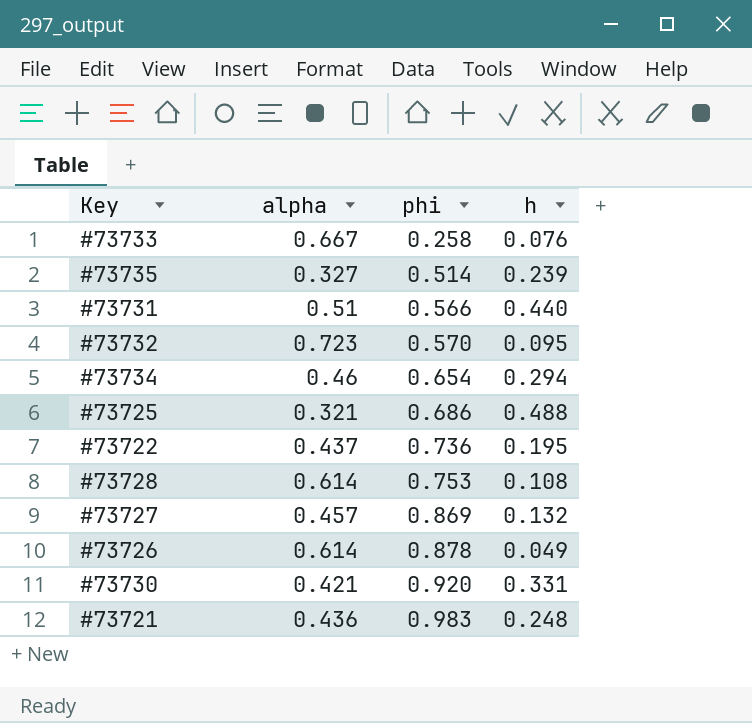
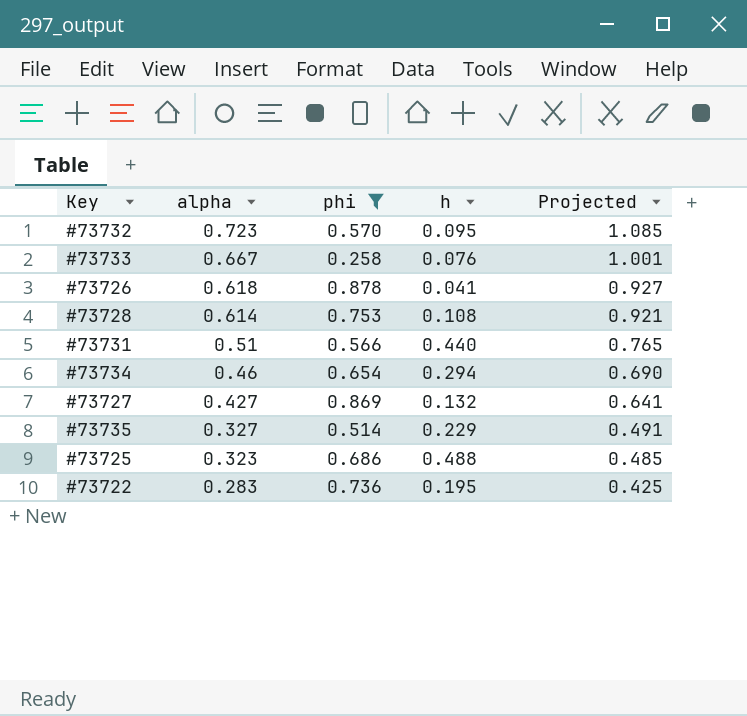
filter: none -> phi <= 0.878
row order: phi ascending -> alpha descending
column Projected | formula: none -> [alpha] * 1.5
#73726 | alpha: 0.614 -> 0.618
#73726 | h: 0.049 -> 0.041
#73727 | alpha: 0.457 -> 0.427
#73735 | h: 0.239 -> 0.229
#73725 | alpha: 0.321 -> 0.323
#73722 | alpha: 0.437 -> 0.283

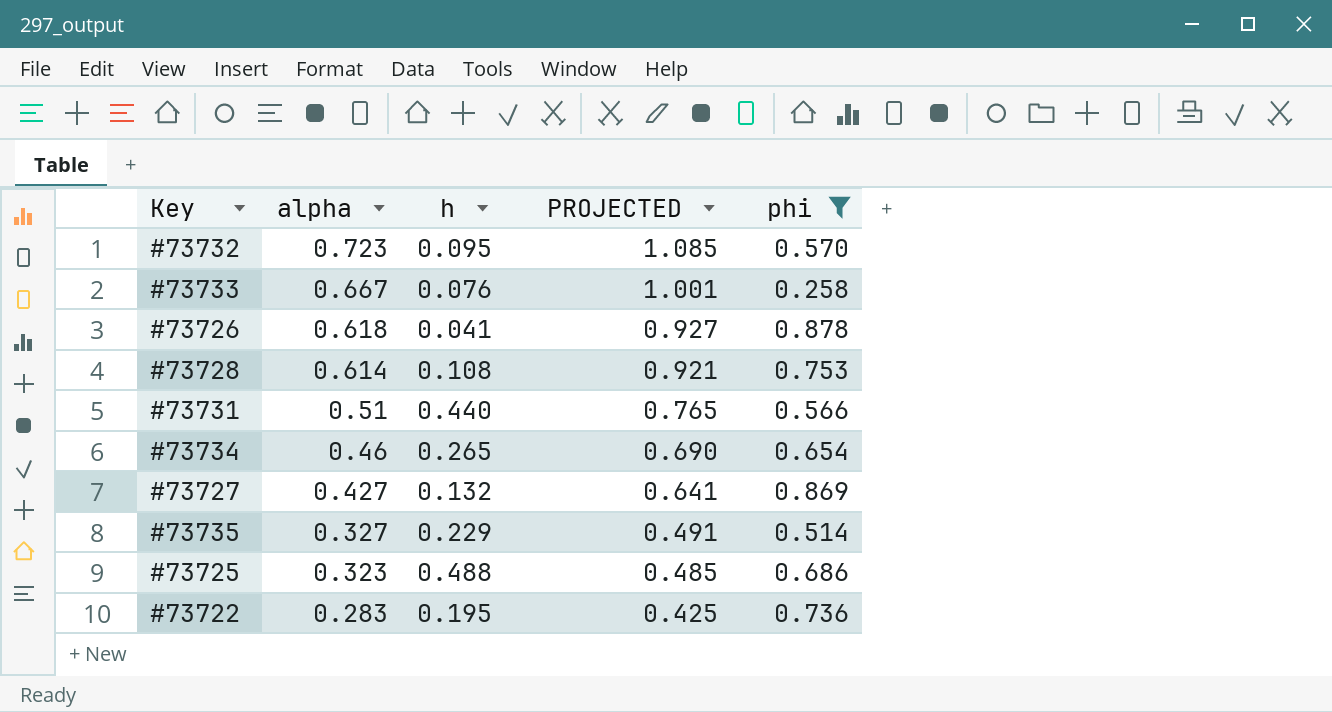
column name: Projected -> PROJECTED
column phi | position: 3 -> 5
#73734 | h: 0.294 -> 0.265

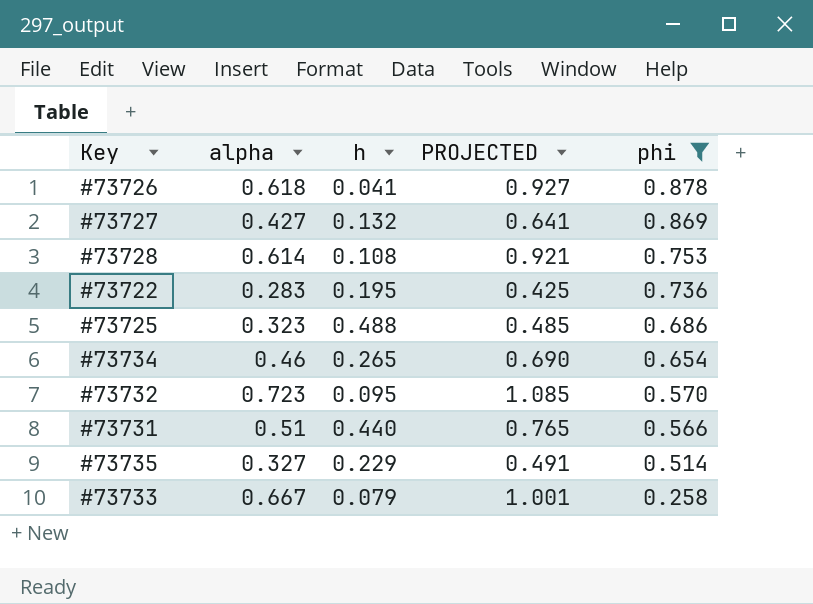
row order: alpha descending -> phi descending
#73733 | h: 0.076 -> 0.079

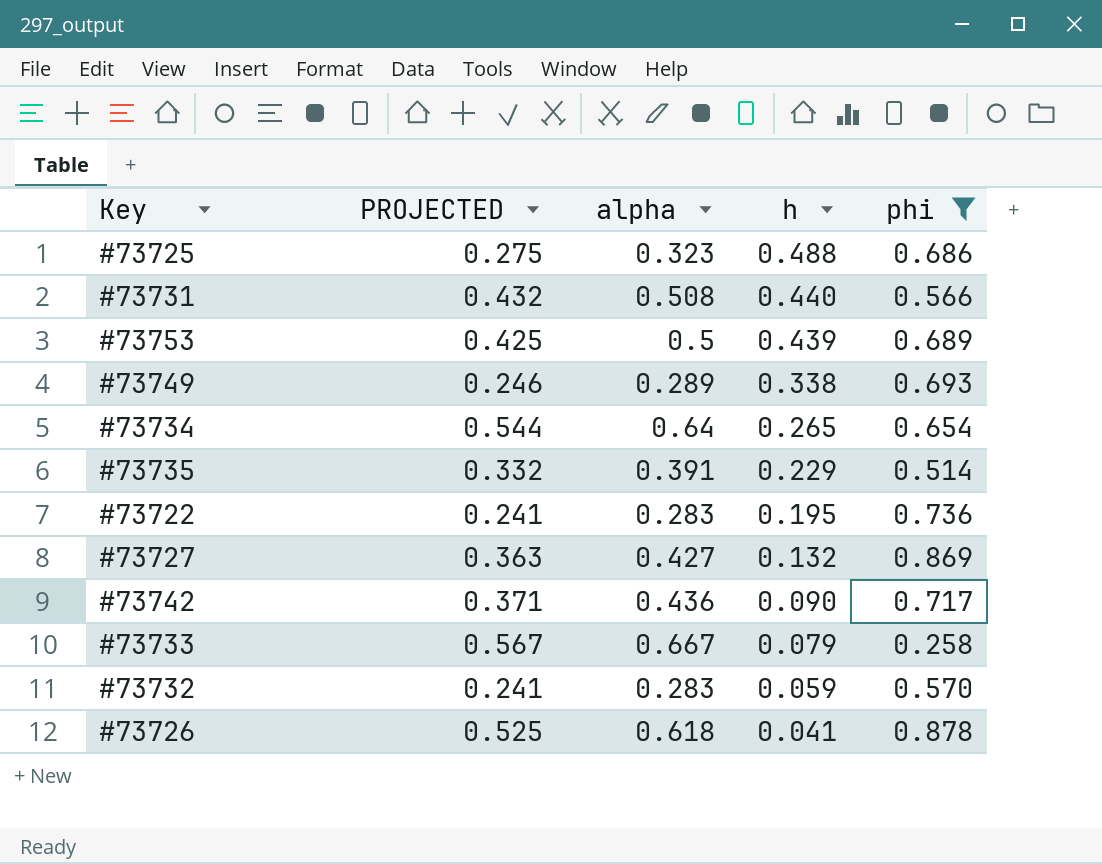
row order: phi descending -> h descending
column PROJECTED | formula: [alpha] * 1.5 -> [alpha] * 0.85
column PROJECTED | position: 4 -> 2
row #73728: 0.614 | 0.108 | 0.921 | 0.753 -> none
#73731 | alpha: 0.51 -> 0.508
row #73753: none -> 0.425 | 0.5 | 0.439 | 0.689
row #73749: none -> 0.246 | 0.289 | 0.338 | 0.693
#73734 | alpha: 0.46 -> 0.64
#73735 | alpha: 0.327 -> 0.391
row #73742: none -> 0.371 | 0.436 | 0.090 | 0.717
#73732 | alpha: 0.723 -> 0.283
#73732 | h: 0.095 -> 0.059

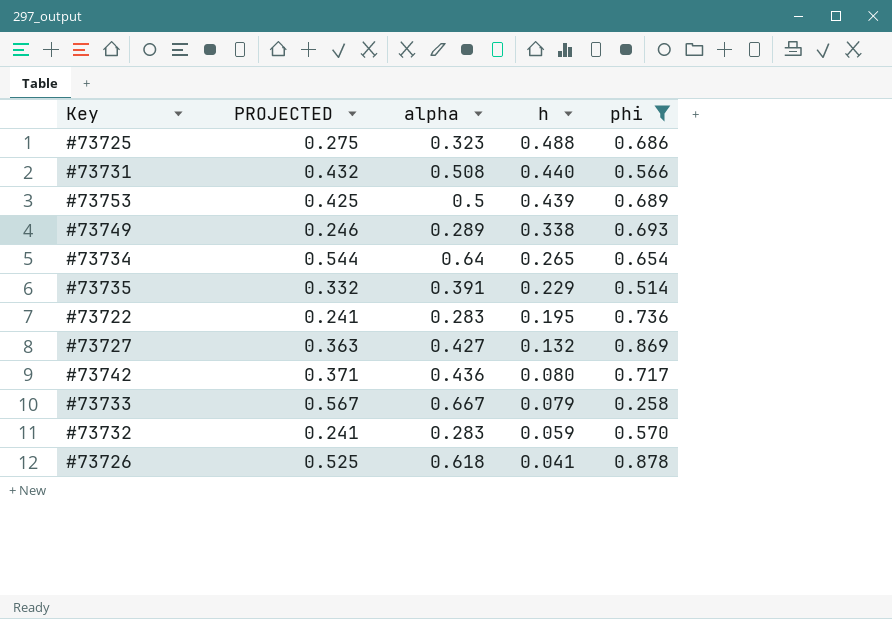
#73742 | h: 0.090 -> 0.080

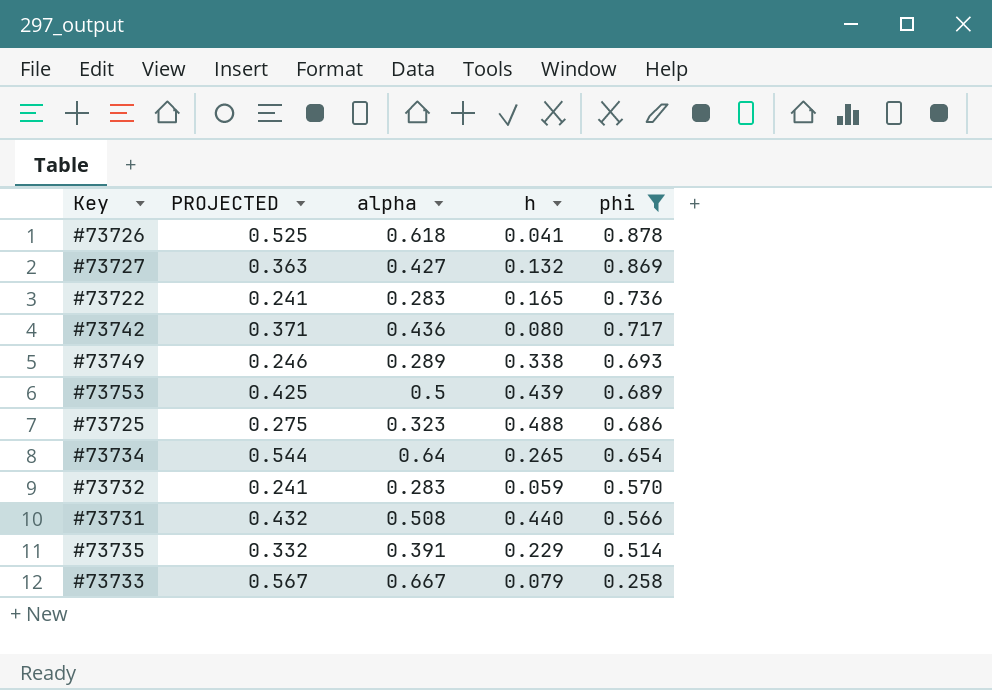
row order: h descending -> phi descending
#73722 | h: 0.195 -> 0.165

